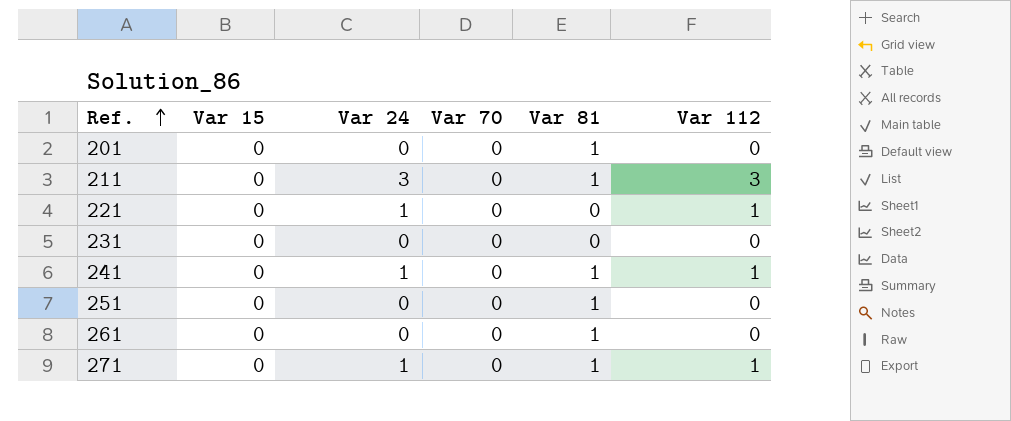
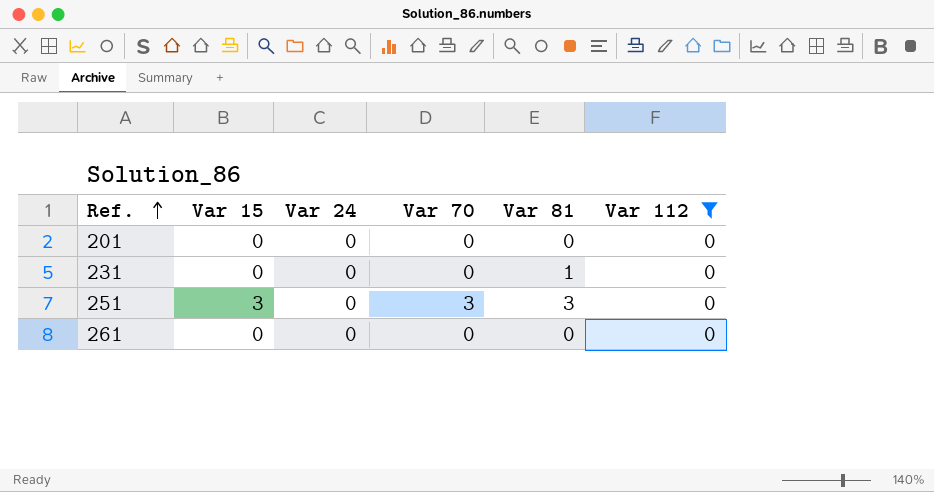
filter: none -> Var 112 = 0
201 | Var 81: 1 -> 0
231 | Var 81: 0 -> 1
251 | Var 15: 0 -> 3
251 | Var 70: 0 -> 3
251 | Var 81: 1 -> 3
261 | Var 81: 1 -> 0

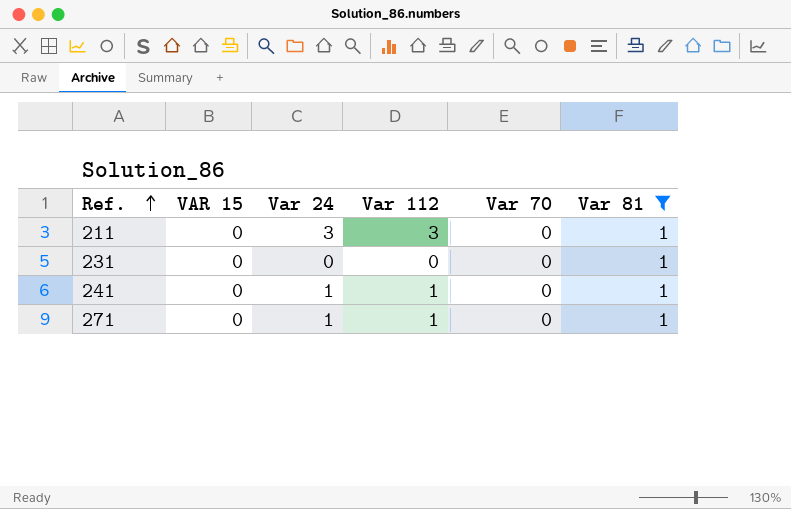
filter: Var 112 = 0 -> Var 81 = 1
column name: Var 15 -> VAR 15
column Var 112 | position: 6 -> 4

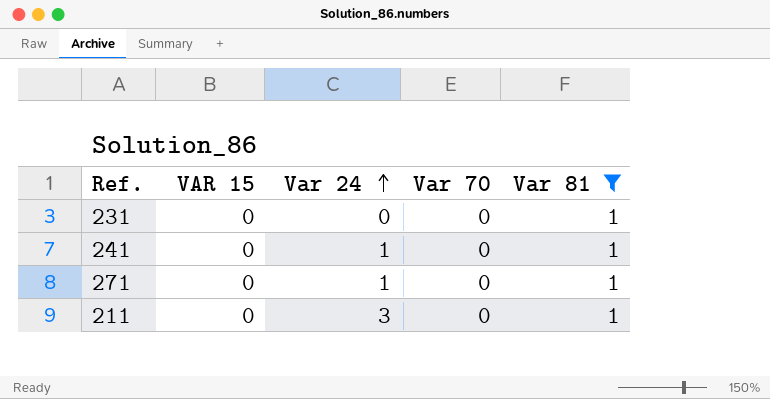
row order: Ref. ascending -> Var 24 ascending
column Var 112 | position: 4 -> none

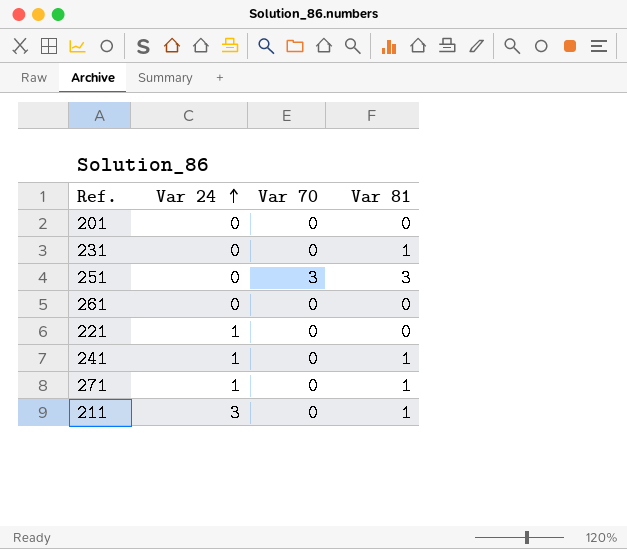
filter: Var 81 = 1 -> none
column VAR 15 | position: 2 -> none

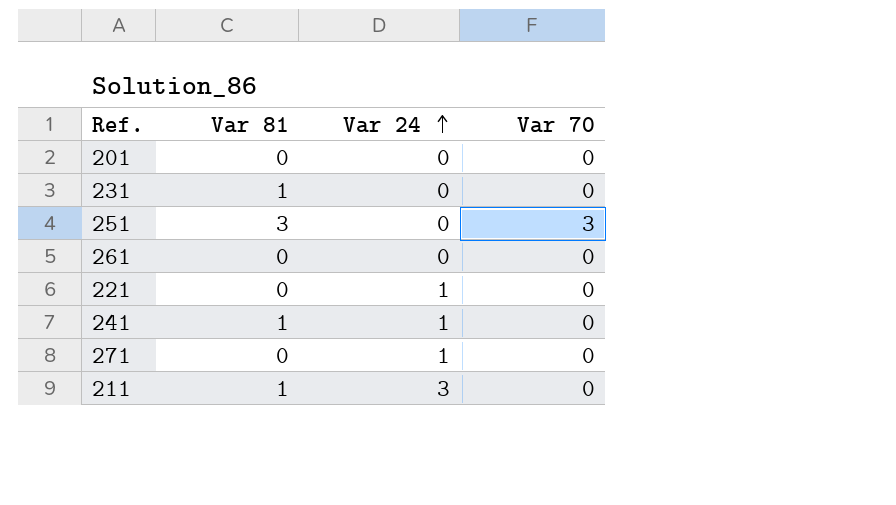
column Var 81 | position: 4 -> 2
271 | Var 81: 1 -> 0

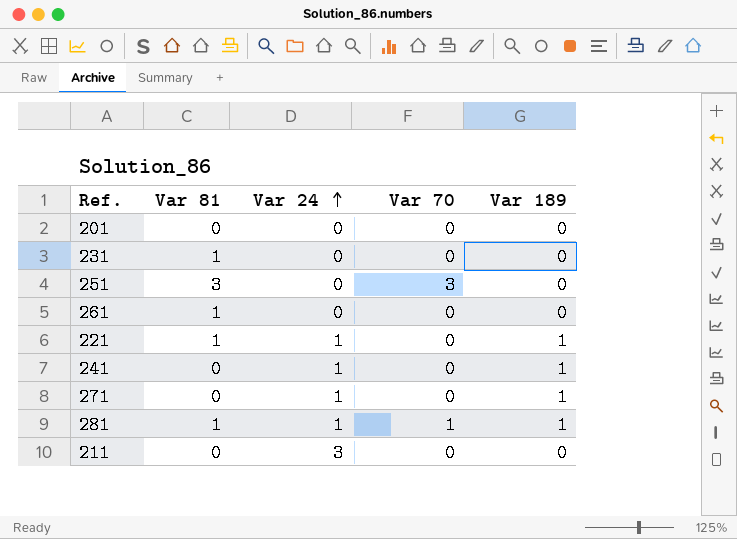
column Var 189 | position: none -> 5
261 | Var 81: 0 -> 1
221 | Var 81: 0 -> 1
241 | Var 81: 1 -> 0
row 281: none -> 1 | 1 | 1 | 1
211 | Var 81: 1 -> 0

